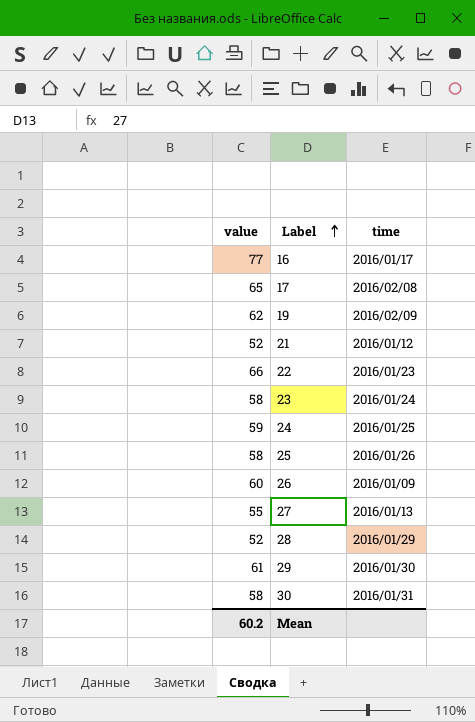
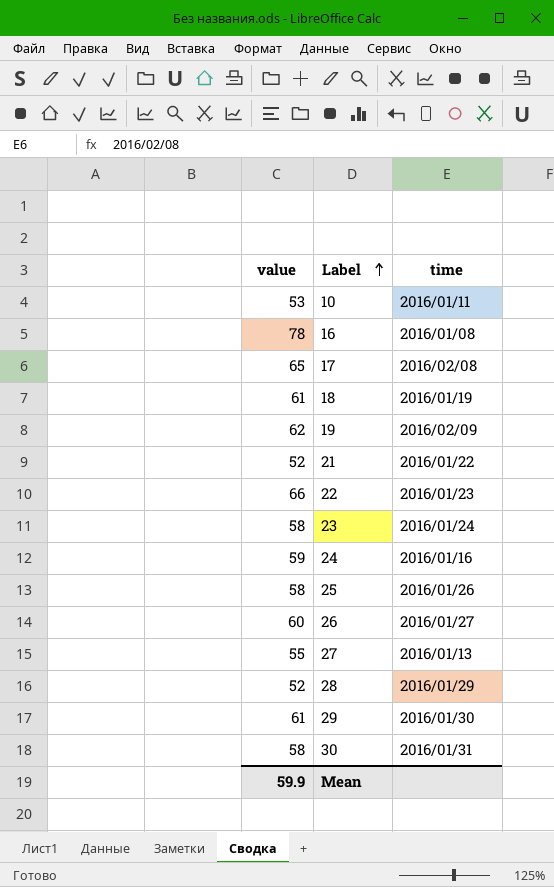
row 10: none -> 53 | 2016/01/11
16 | value: 77 -> 78
16 | time: 2016/01/17 -> 2016/01/08
row 18: none -> 61 | 2016/01/19
21 | time: 2016/01/12 -> 2016/01/22
24 | time: 2016/01/25 -> 2016/01/16
26 | time: 2016/01/09 -> 2016/01/27
Mean | value: 60.2 -> 59.9

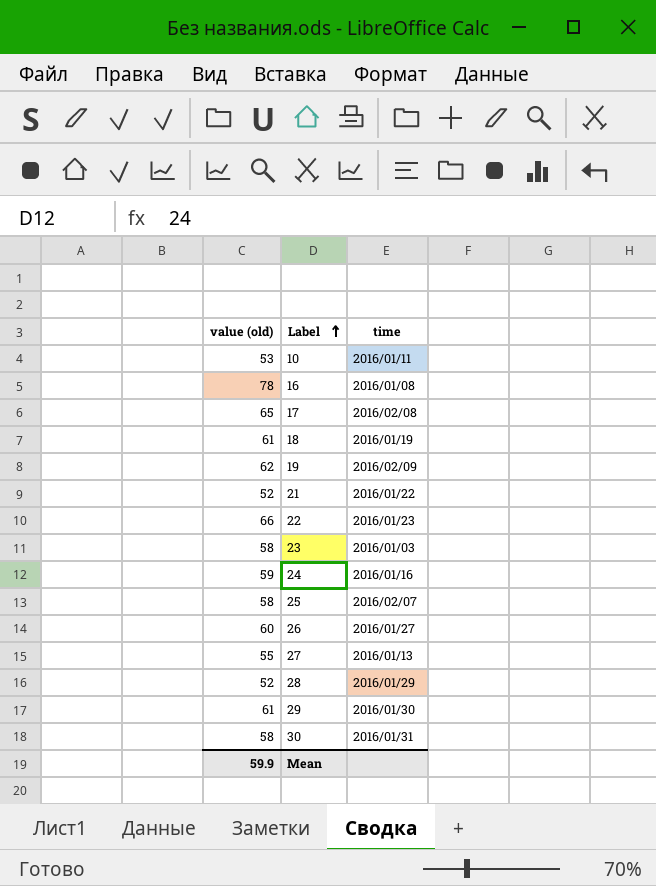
column name: value -> value (old)
23 | time: 2016/01/24 -> 2016/01/03
25 | time: 2016/01/26 -> 2016/02/07

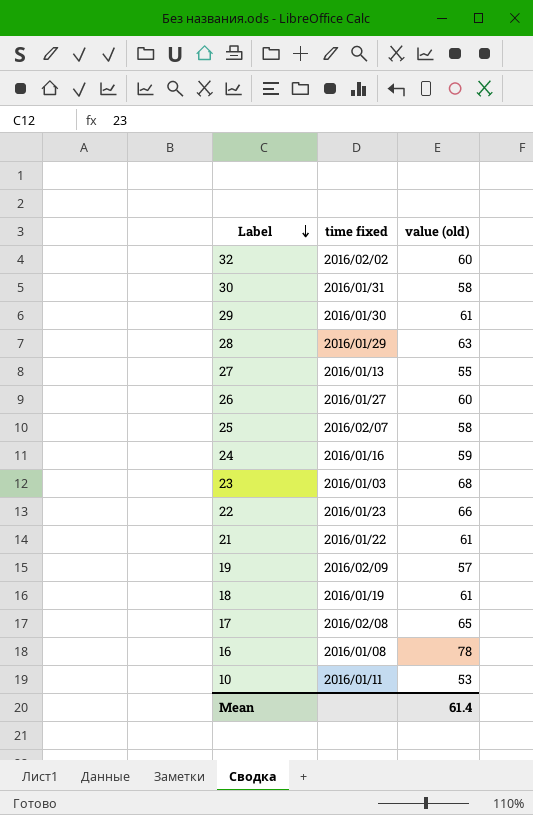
row order: Label ascending -> Label descending
column name: time -> time fixed
column value (old) | position: 1 -> 3
row 32: none -> 2016/02/02 | 60
28 | value (old): 52 -> 63
23 | value (old): 58 -> 68
21 | value (old): 52 -> 61
19 | value (old): 62 -> 57
Mean | value (old): 59.9 -> 61.4

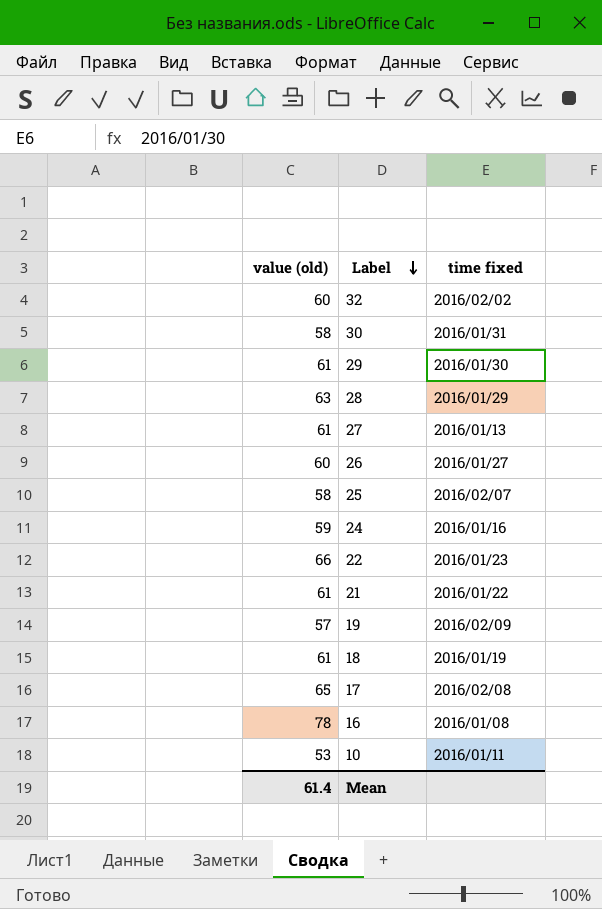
column value (old) | position: 3 -> 1
row 23: 2016/01/03 | 68 -> none
27 | value (old): 55 -> 61

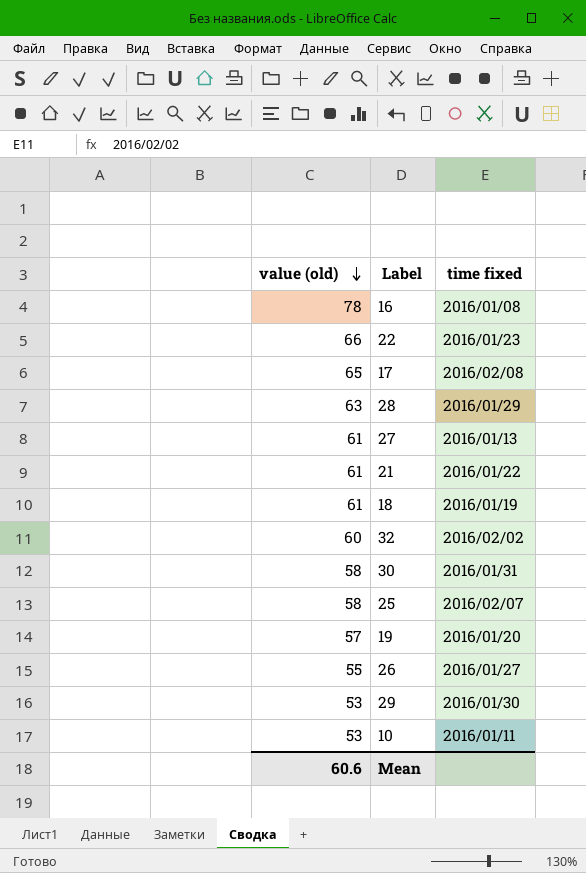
row order: Label descending -> value (old) descending
row 24: 59 | 2016/01/16 -> none
19 | time fixed: 2016/02/09 -> 2016/01/20
26 | value (old): 60 -> 55
29 | value (old): 61 -> 53
Mean | value (old): 61.4 -> 60.6

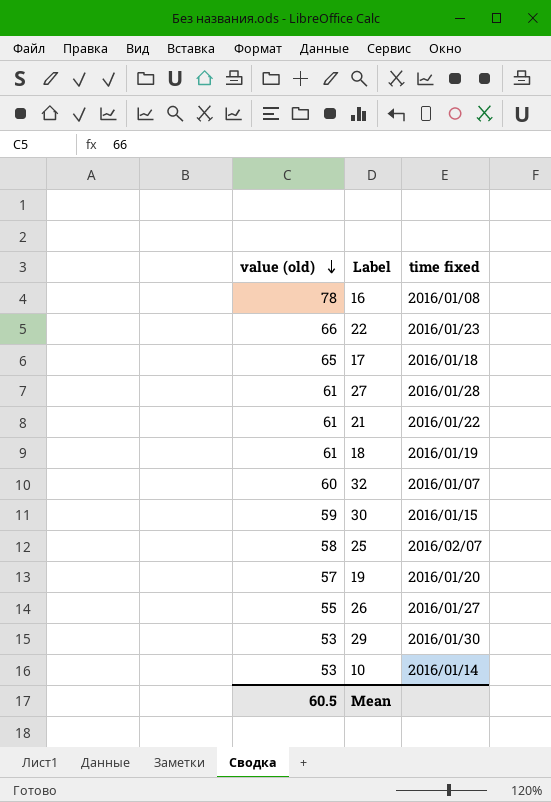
row 28: 63 | 2016/01/29 -> none
17 | time fixed: 2016/02/08 -> 2016/01/18
27 | time fixed: 2016/01/13 -> 2016/01/28
32 | time fixed: 2016/02/02 -> 2016/01/07
30 | value (old): 58 -> 59
30 | time fixed: 2016/01/31 -> 2016/01/15
10 | time fixed: 2016/01/11 -> 2016/01/14
Mean | value (old): 60.6 -> 60.5

